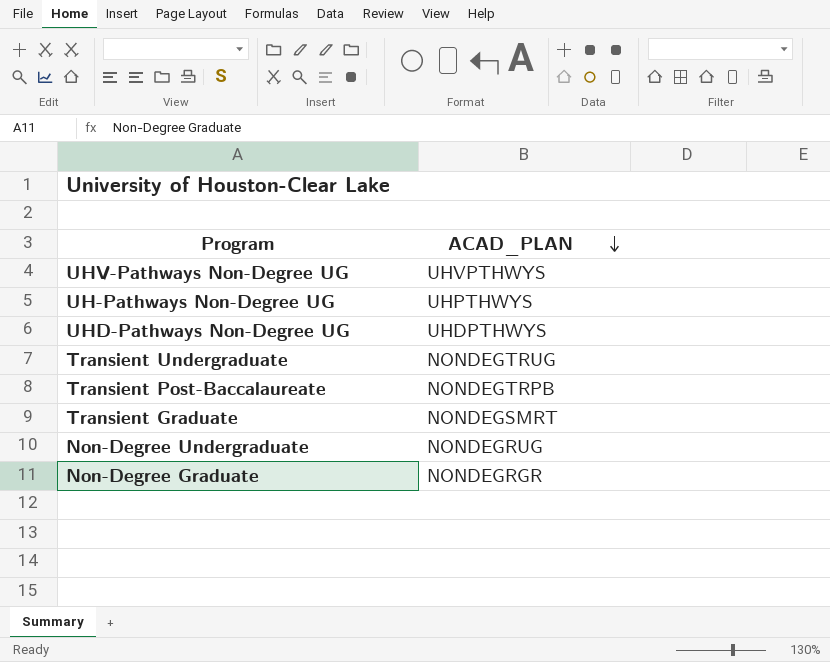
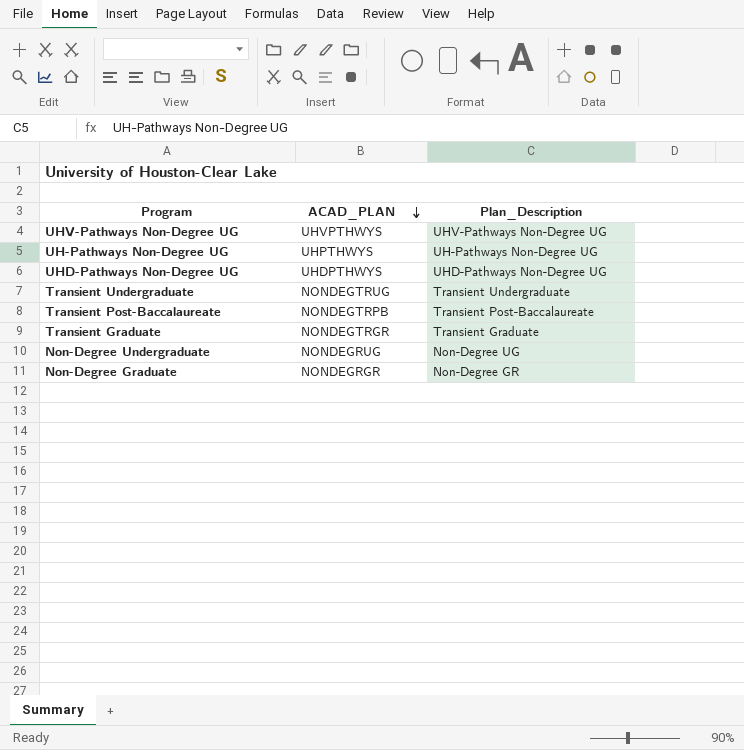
column Plan_Description | position: none -> 3
Transient Graduate | ACAD_PLAN: NONDEGSMRT -> NONDEGTRGR

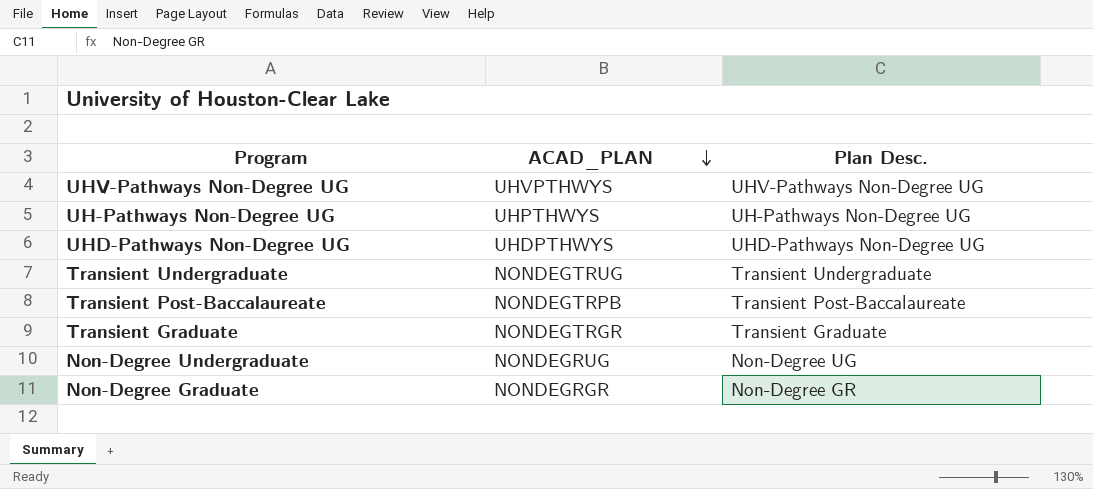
column name: Plan_Description -> Plan Desc.

